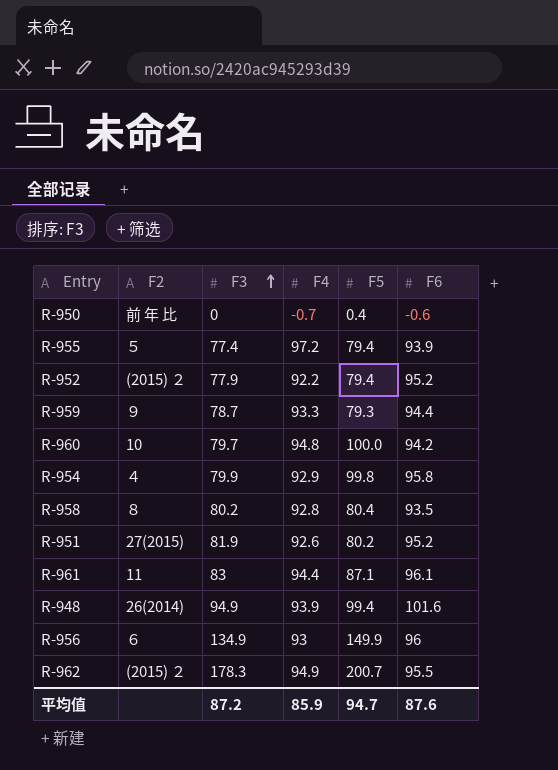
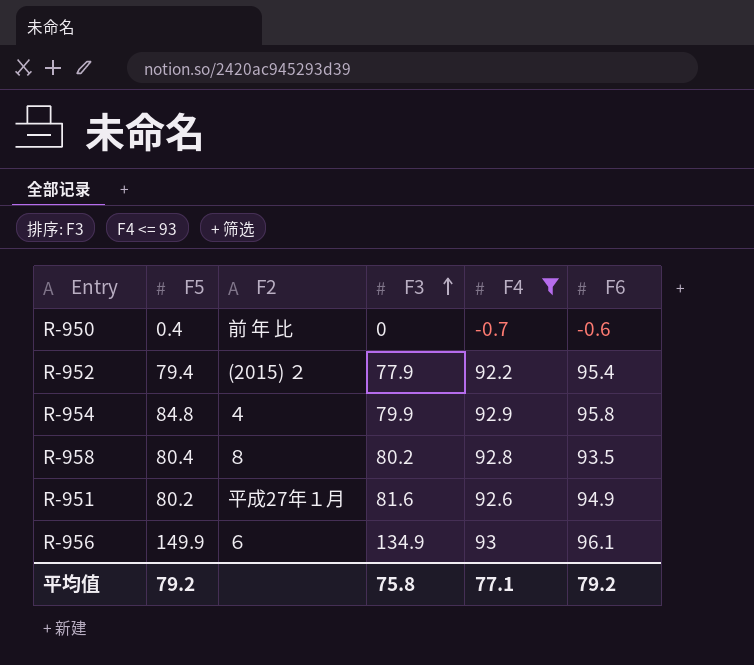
filter: none -> F4 <= 93
column F5 | position: 5 -> 2
R-952 | F6: 95.2 -> 95.4
R-954 | F5: 99.8 -> 84.8
R-951 | F2: 27(2015) -> 平成27年１月
R-951 | F3: 81.9 -> 81.6
R-951 | F6: 95.2 -> 94.9
R-956 | F6: 96 -> 96.1
平均值 | F5: 94.7 -> 79.2
平均值 | F3: 87.2 -> 75.8
平均值 | F4: 85.9 -> 77.1
平均值 | F6: 87.6 -> 79.2

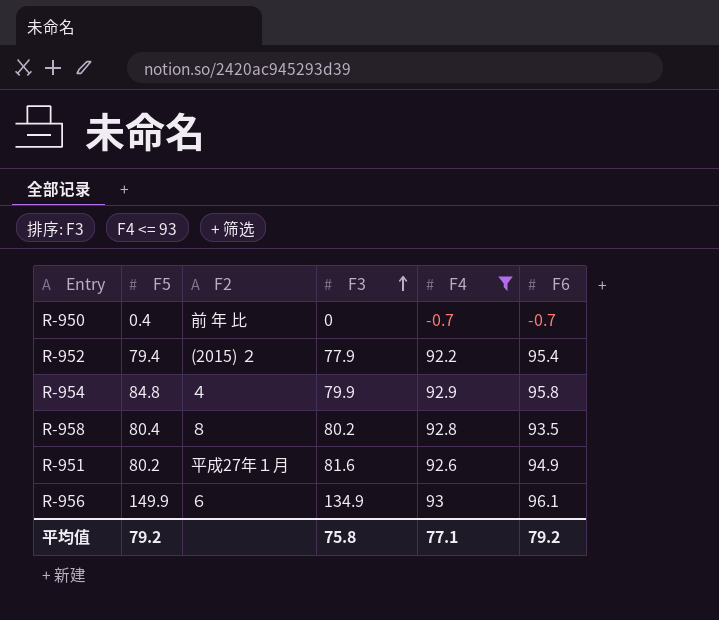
R-950 | F6: -0.6 -> -0.7

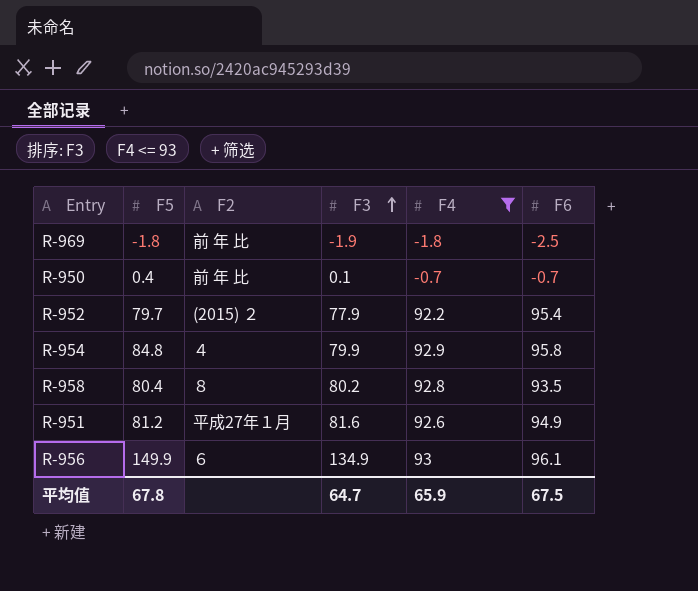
row R-969: none -> -1.8 | 前 年 比 | -1.9 | -1.8 | -2.5
R-950 | F3: 0 -> 0.1
R-952 | F5: 79.4 -> 79.7
R-951 | F5: 80.2 -> 81.2
平均值 | F5: 79.2 -> 67.8
平均值 | F3: 75.8 -> 64.7
平均值 | F4: 77.1 -> 65.9
平均值 | F6: 79.2 -> 67.5

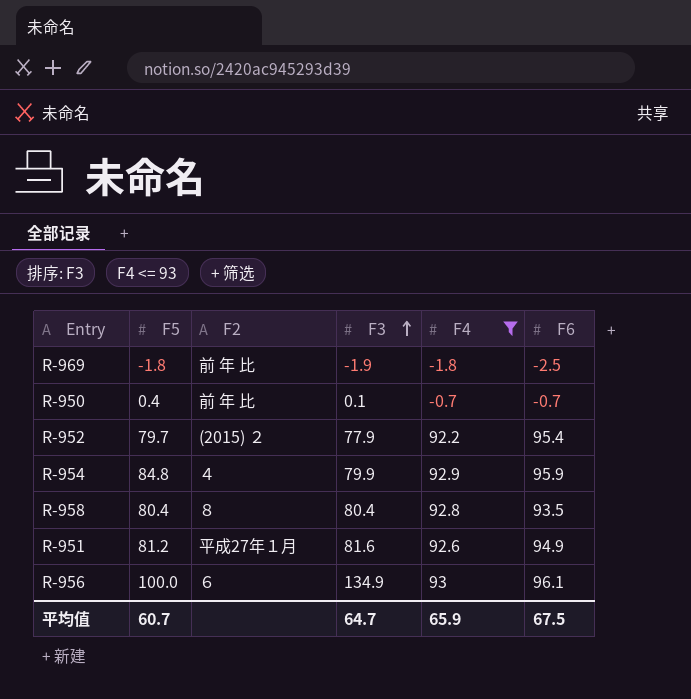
R-954 | F6: 95.8 -> 95.9
R-958 | F3: 80.2 -> 80.4
R-956 | F5: 149.9 -> 100.0
平均值 | F5: 67.8 -> 60.7

